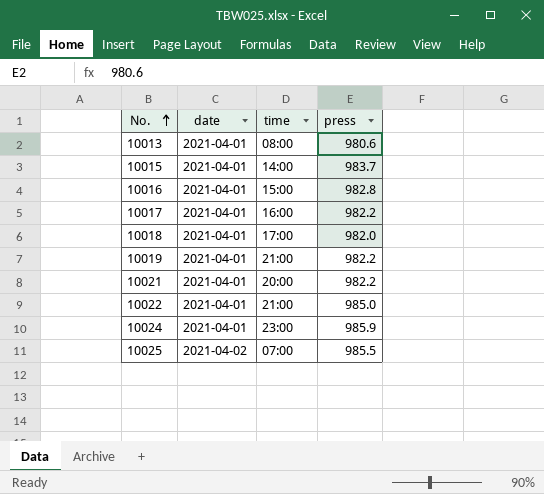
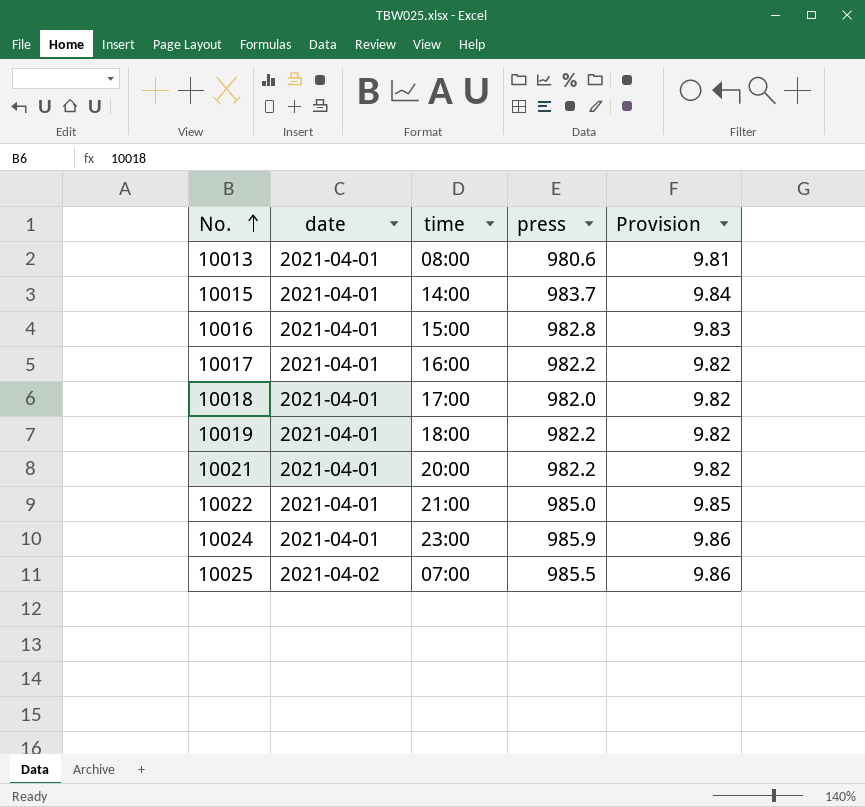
column Provision | formula: none -> [press] * 0.01
10019 | time: 21:00 -> 18:00

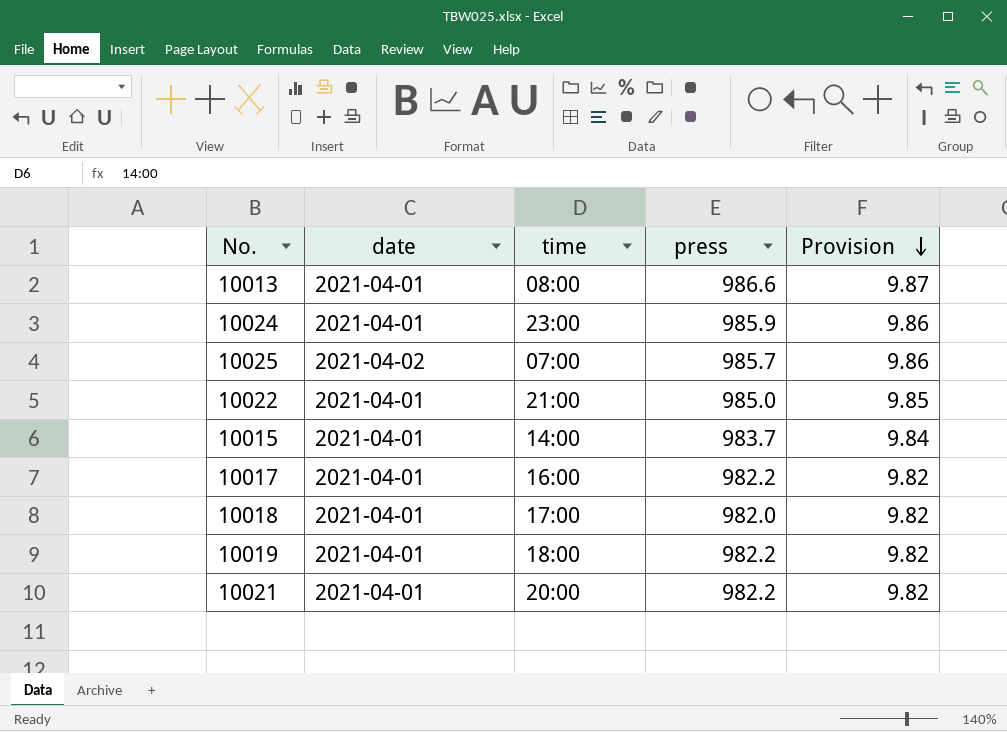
row order: No. ascending -> Provision descending
row 10016: 2021-04-01 | 15:00 | 982.8 | 9.83 -> none
10013 | press: 980.6 -> 986.6
10013 | Provision: 9.81 -> 9.87
10025 | press: 985.5 -> 985.7

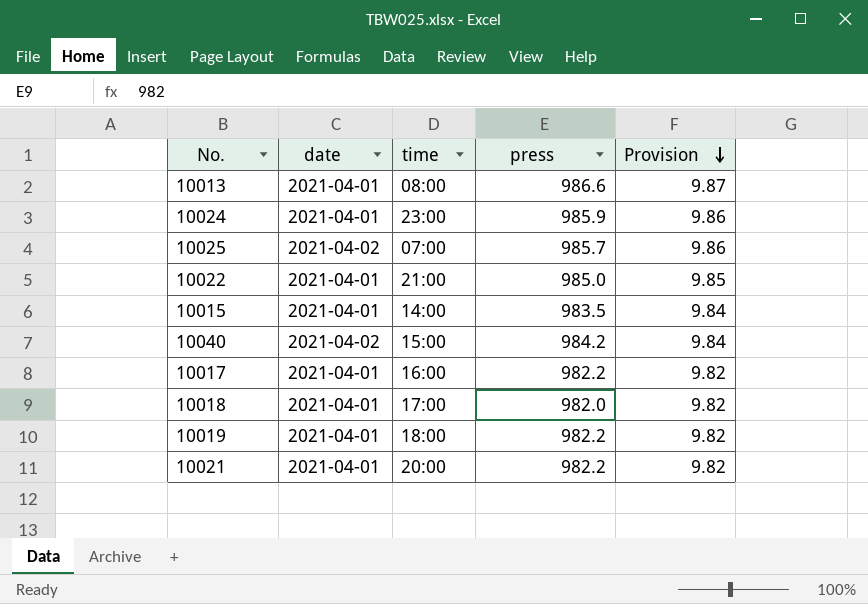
10015 | press: 983.7 -> 983.5
row 10040: none -> 2021-04-02 | 15:00 | 984.2 | 9.84

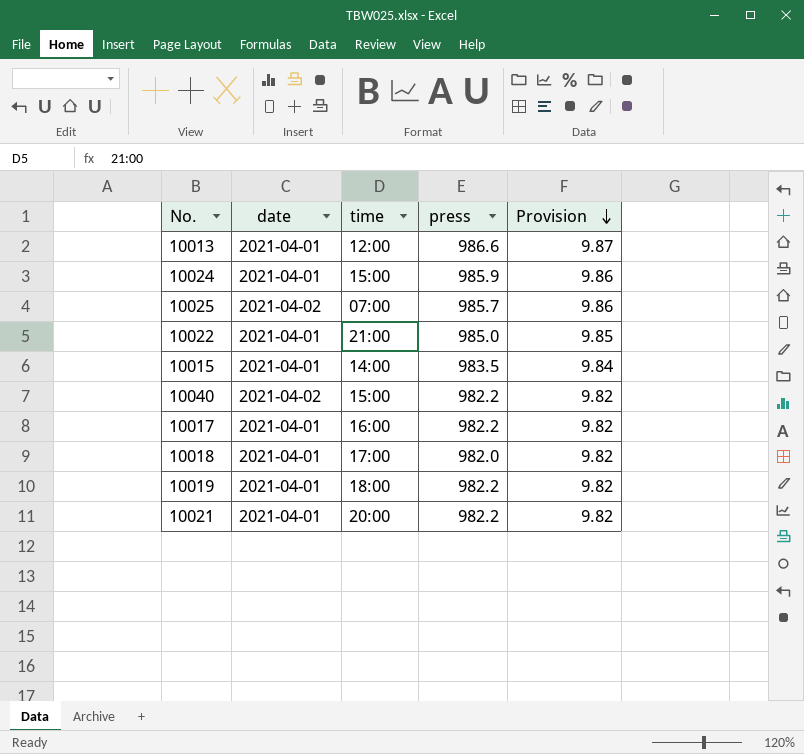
10013 | time: 08:00 -> 12:00
10024 | time: 23:00 -> 15:00
10040 | press: 984.2 -> 982.2
10040 | Provision: 9.84 -> 9.82

